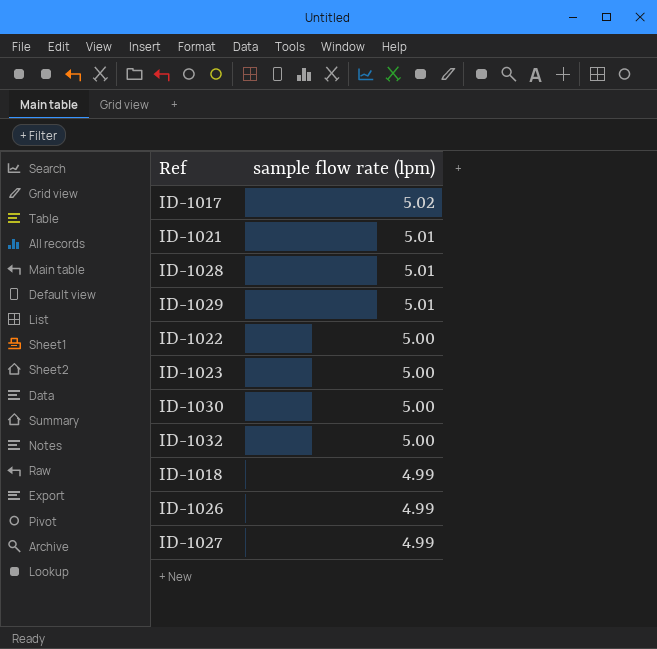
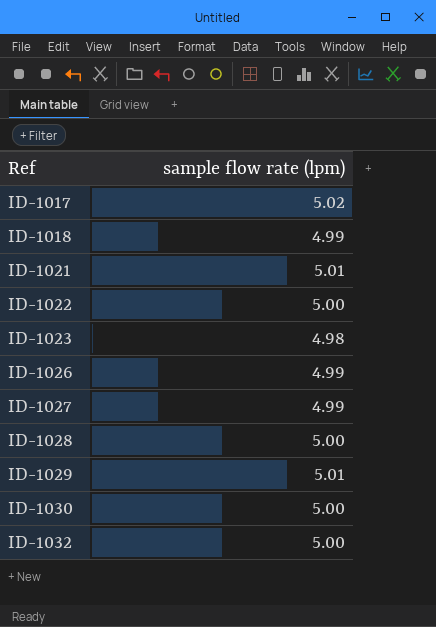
row order: sample flow rate (lpm) descending -> Ref ascending
ID-1023 | sample flow rate (lpm): 5.00 -> 4.98
ID-1028 | sample flow rate (lpm): 5.01 -> 5.00

